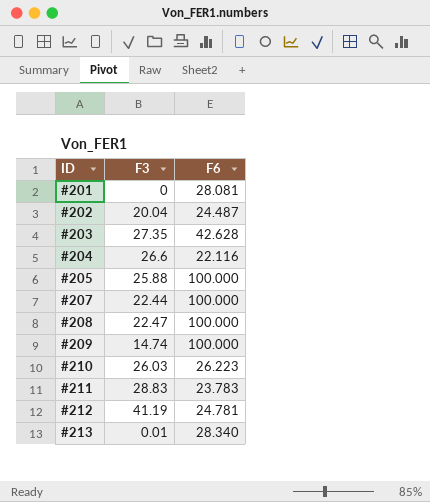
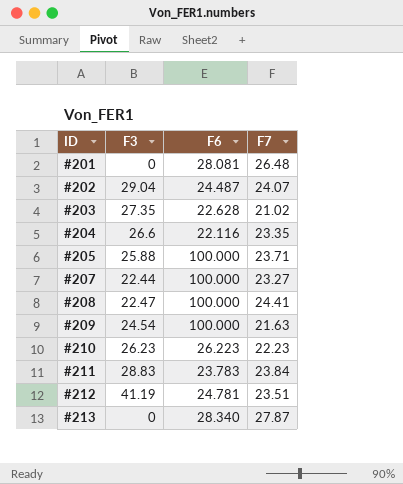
column F7 | position: none -> 4
#202 | F3: 20.04 -> 29.04
#203 | F6: 42.628 -> 22.628
#209 | F3: 14.74 -> 24.54
#210 | F3: 26.03 -> 26.23
#213 | F3: 0.01 -> 0

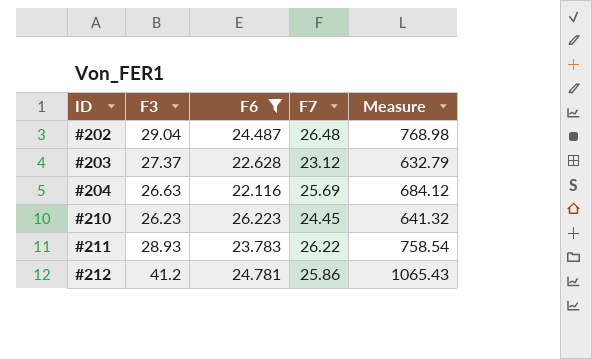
filter: none -> F6 <= 26.223
column Measure | formula: none -> [F3] * [F7]
#202 | F7: 24.07 -> 26.48
#203 | F3: 27.35 -> 27.37
#203 | F7: 21.02 -> 23.12
#204 | F3: 26.6 -> 26.63
#204 | F7: 23.35 -> 25.69
#210 | F7: 22.23 -> 24.45
#211 | F3: 28.83 -> 28.93
#211 | F7: 23.84 -> 26.22
#212 | F3: 41.19 -> 41.2
#212 | F7: 23.51 -> 25.86

